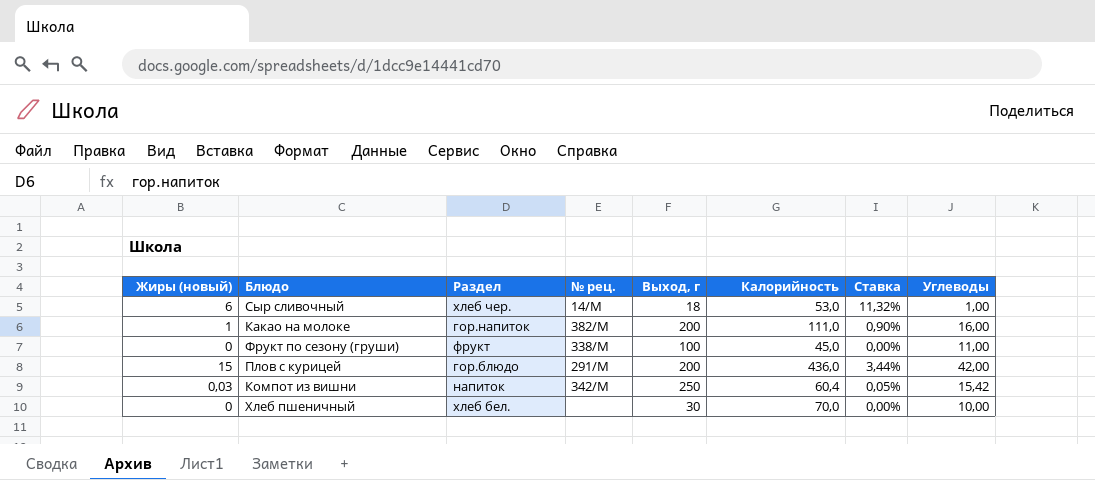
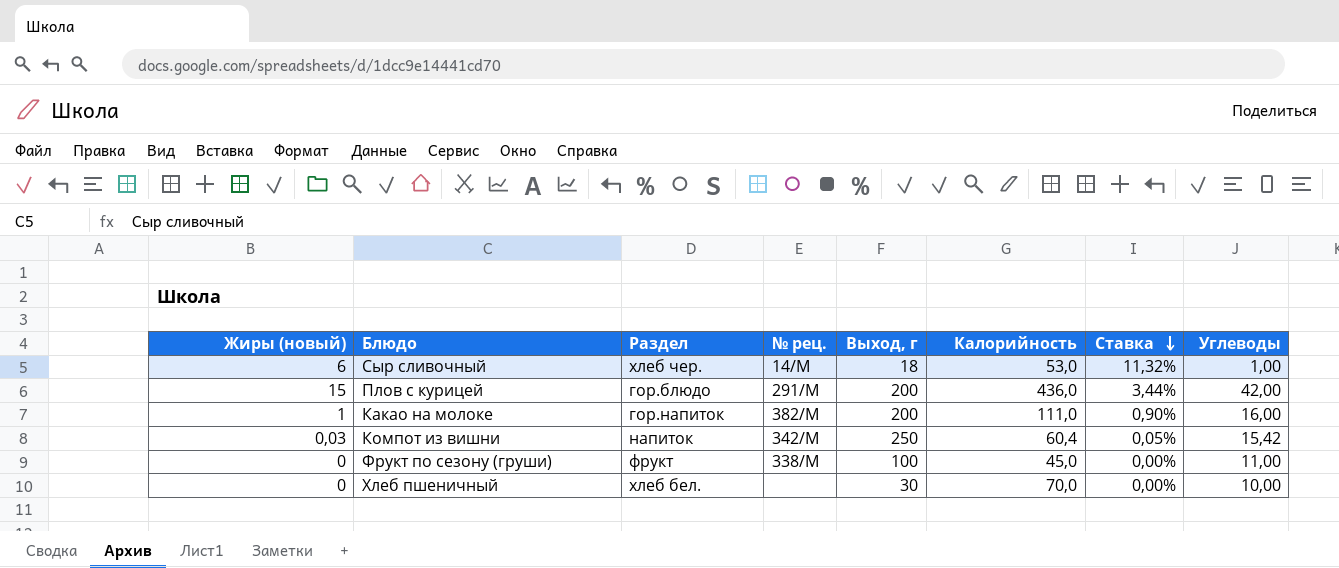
row order: none -> Ставка descending

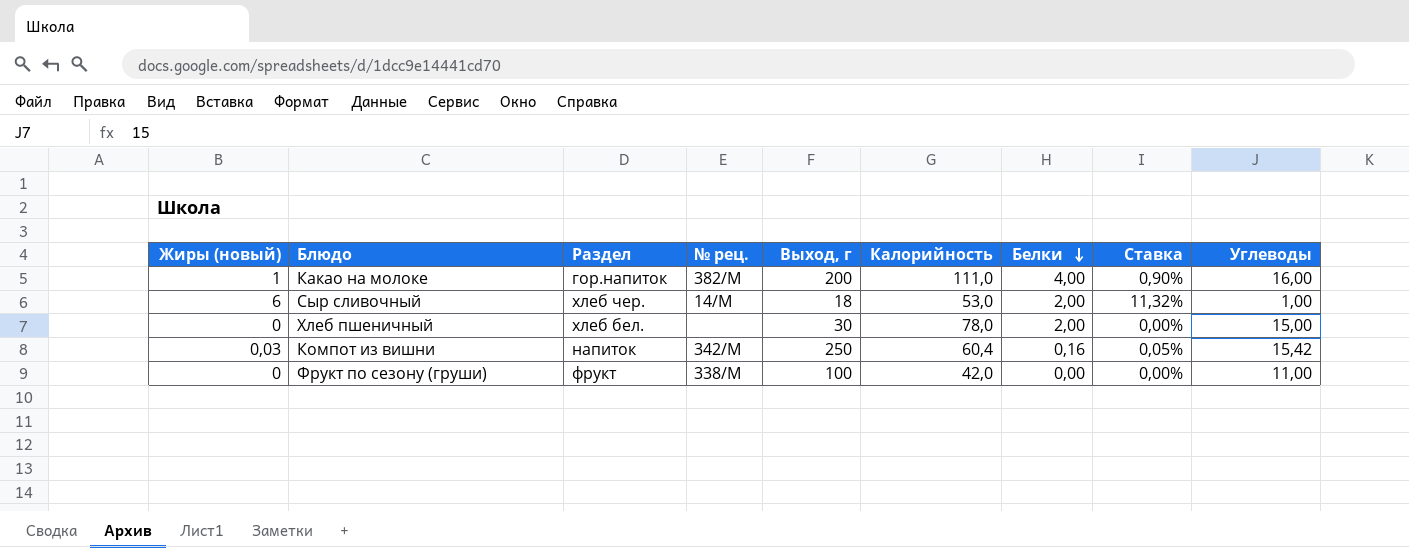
row order: Ставка descending -> Белки descending
column Белки | position: none -> 7
row Плов с курицей: 15 | гор.блюдо | 291/М | 200 | 436,0 | 3,44% | 42,00 -> none
Хлеб пшеничный | Калорийность: 70,0 -> 78,0
Хлеб пшеничный | Углеводы: 10,00 -> 15,00
Фрукт по сезону (груши) | Калорийность: 45,0 -> 42,0

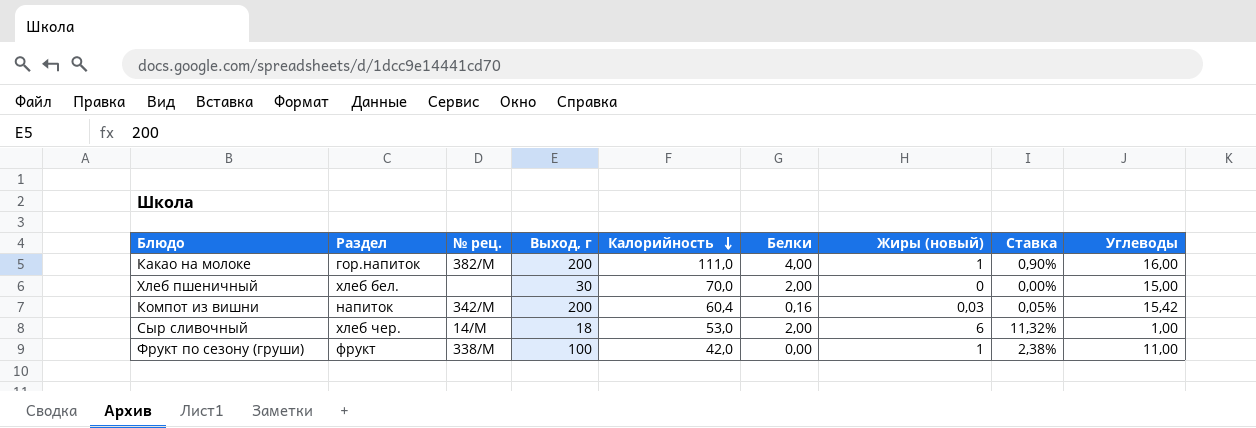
row order: Белки descending -> Калорийность descending
column Жиры (новый) | position: 1 -> 7
Хлеб пшеничный | Калорийность: 78,0 -> 70,0
Компот из вишни | Выход, г: 250 -> 200
Фрукт по сезону (груши) | Жиры (новый): 0 -> 1
Фрукт по сезону (груши) | Ставка: 0,00% -> 2,38%

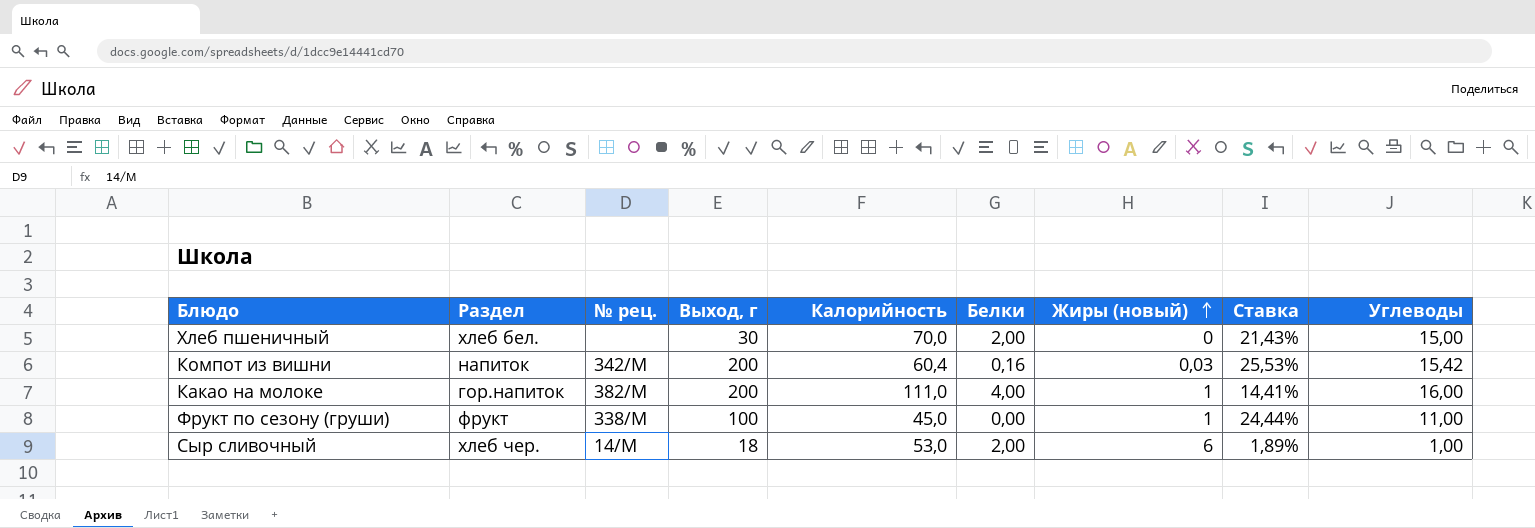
row order: Калорийность descending -> Жиры (новый) ascending
column Ставка | formula: [Жиры (новый)] / [Калорийность] -> [Углеводы] / [Калорийность]
Фрукт по сезону (груши) | Калорийность: 42,0 -> 45,0

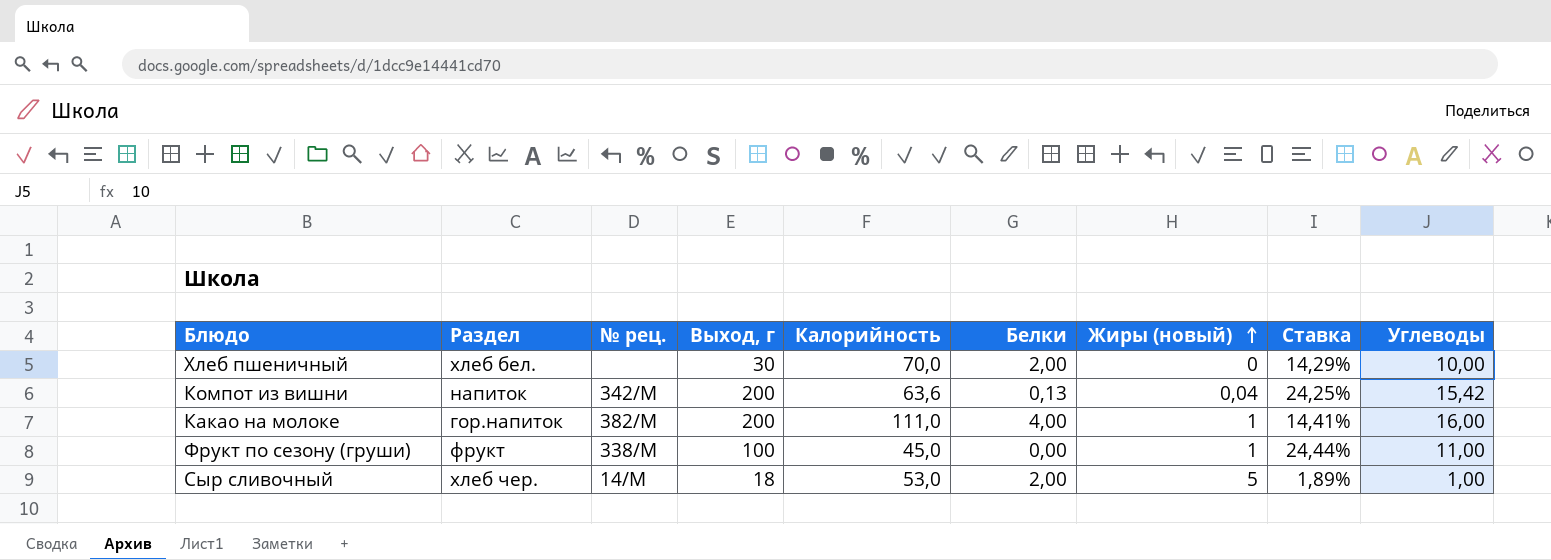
Хлеб пшеничный | Ставка: 21,43% -> 14,29%
Хлеб пшеничный | Углеводы: 15,00 -> 10,00
Компот из вишни | Калорийность: 60,4 -> 63,6
Компот из вишни | Белки: 0,16 -> 0,13
Компот из вишни | Жиры (новый): 0,03 -> 0,04
Компот из вишни | Ставка: 25,53% -> 24,25%
Сыр сливочный | Жиры (новый): 6 -> 5

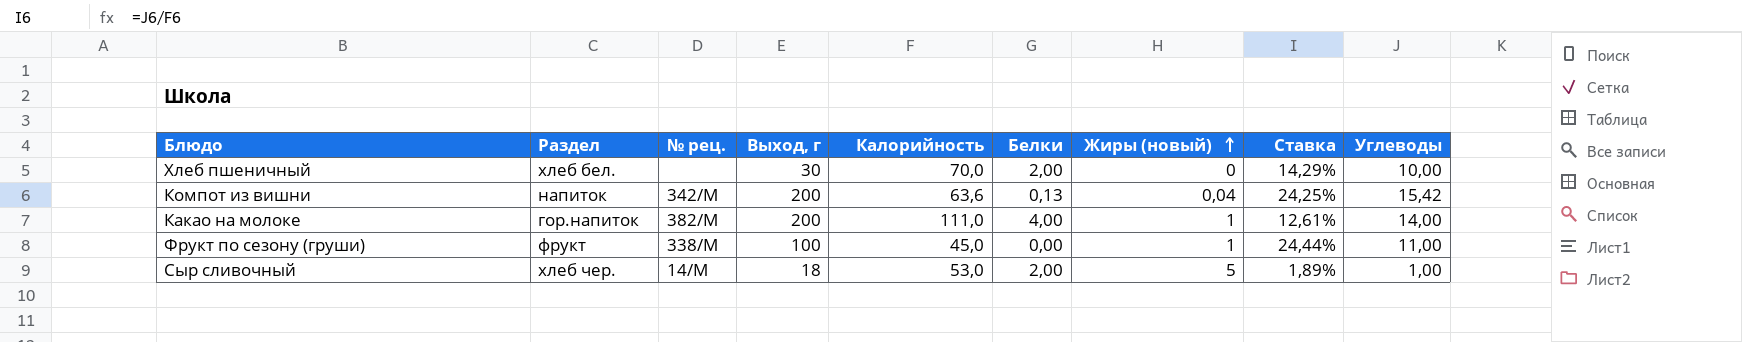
Какао на молоке | Ставка: 14,41% -> 12,61%
Какао на молоке | Углеводы: 16,00 -> 14,00

